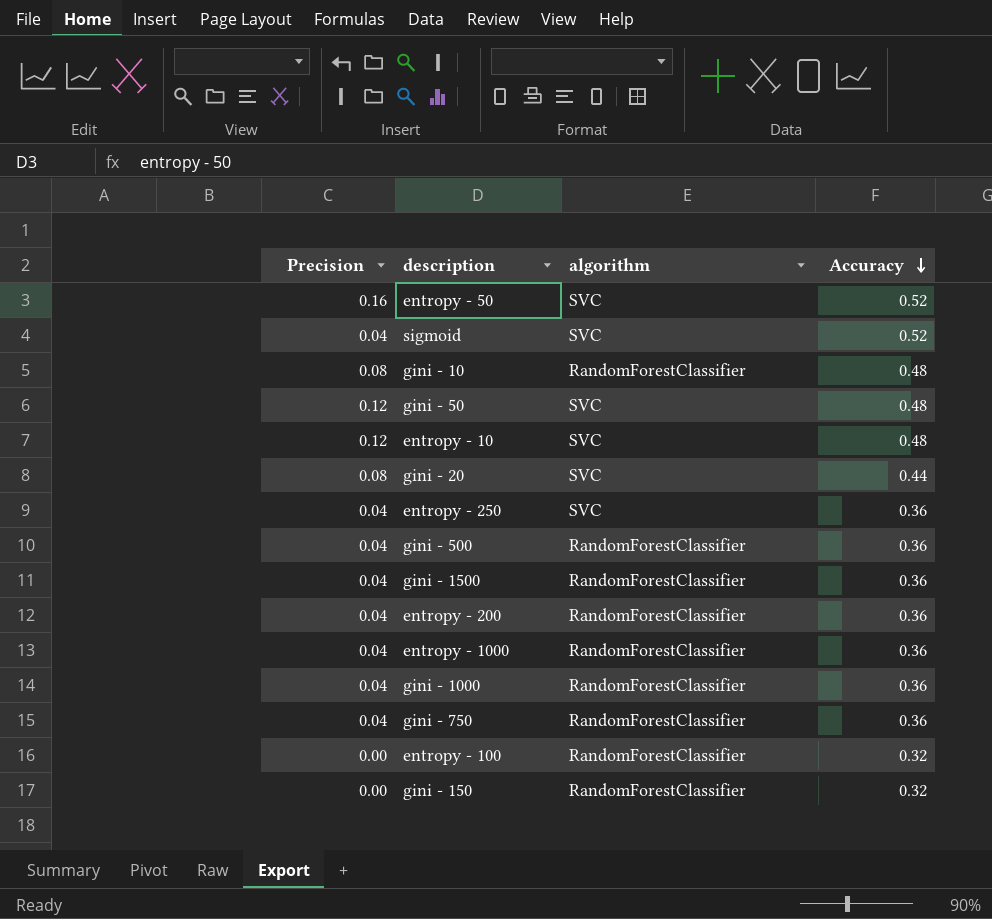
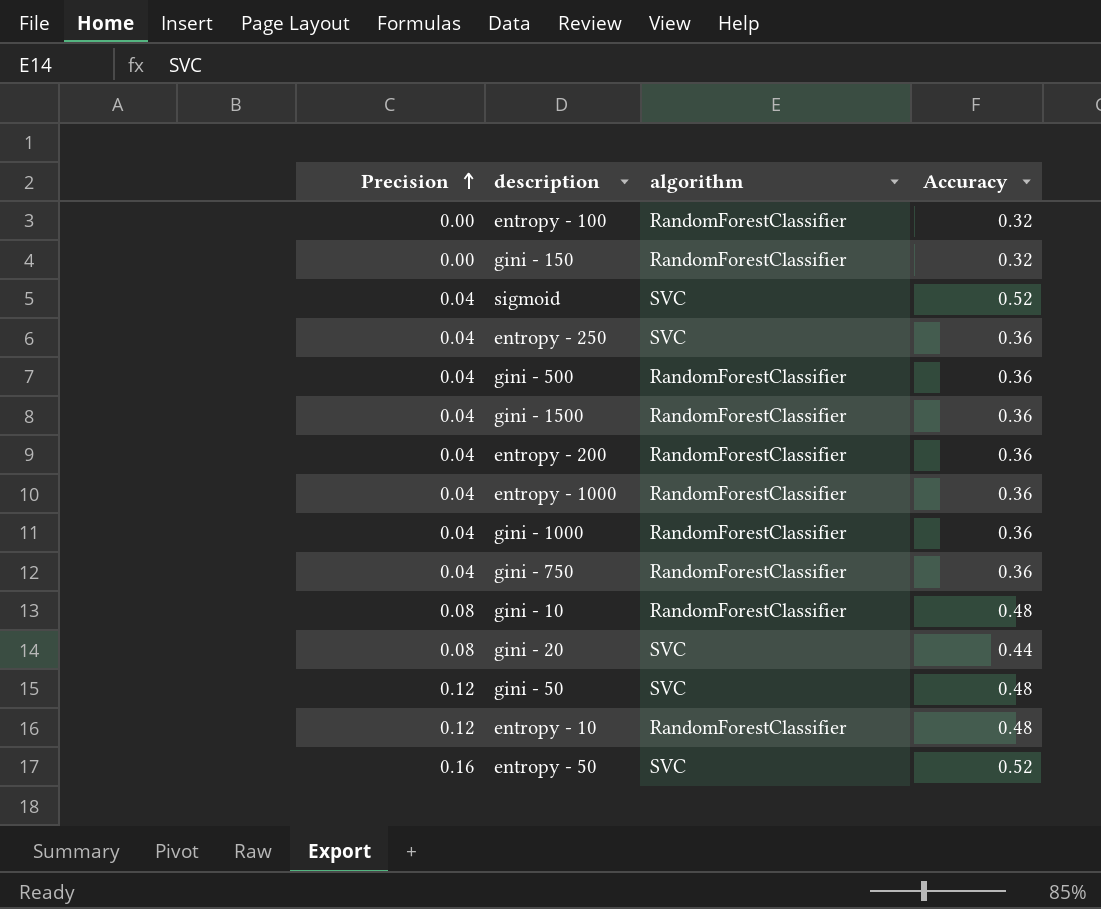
row order: Accuracy descending -> Precision ascending
entropy - 10 | algorithm: SVC -> RandomForestClassifier

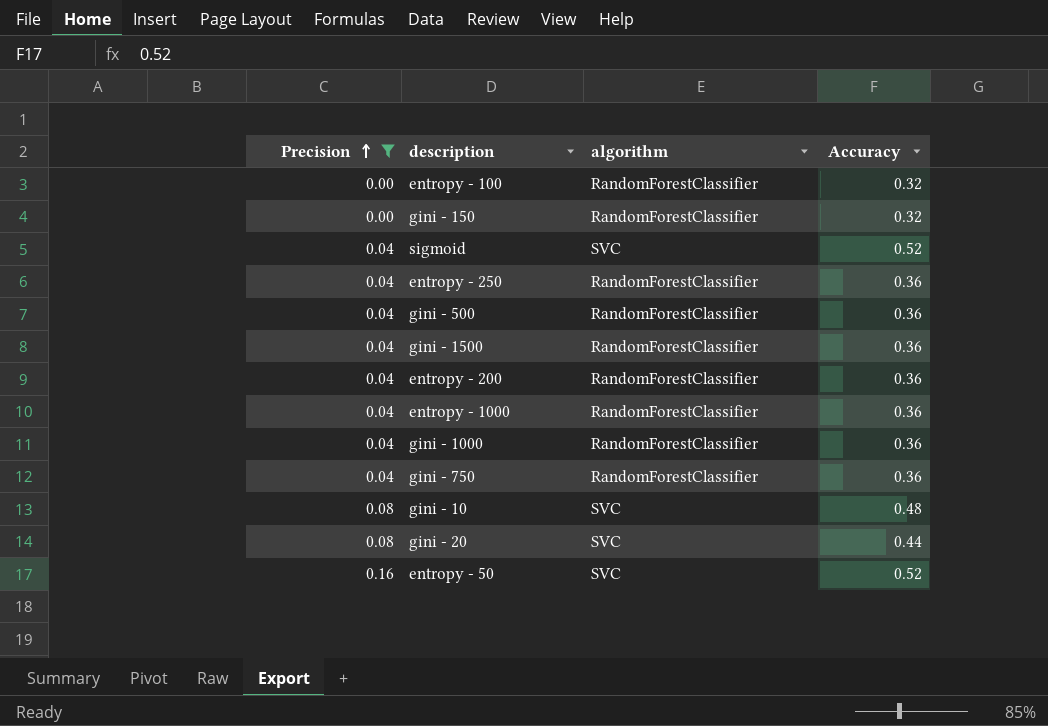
filter: none -> Precision != 0.12
entropy - 250 | algorithm: SVC -> RandomForestClassifier
gini - 10 | algorithm: RandomForestClassifier -> SVC

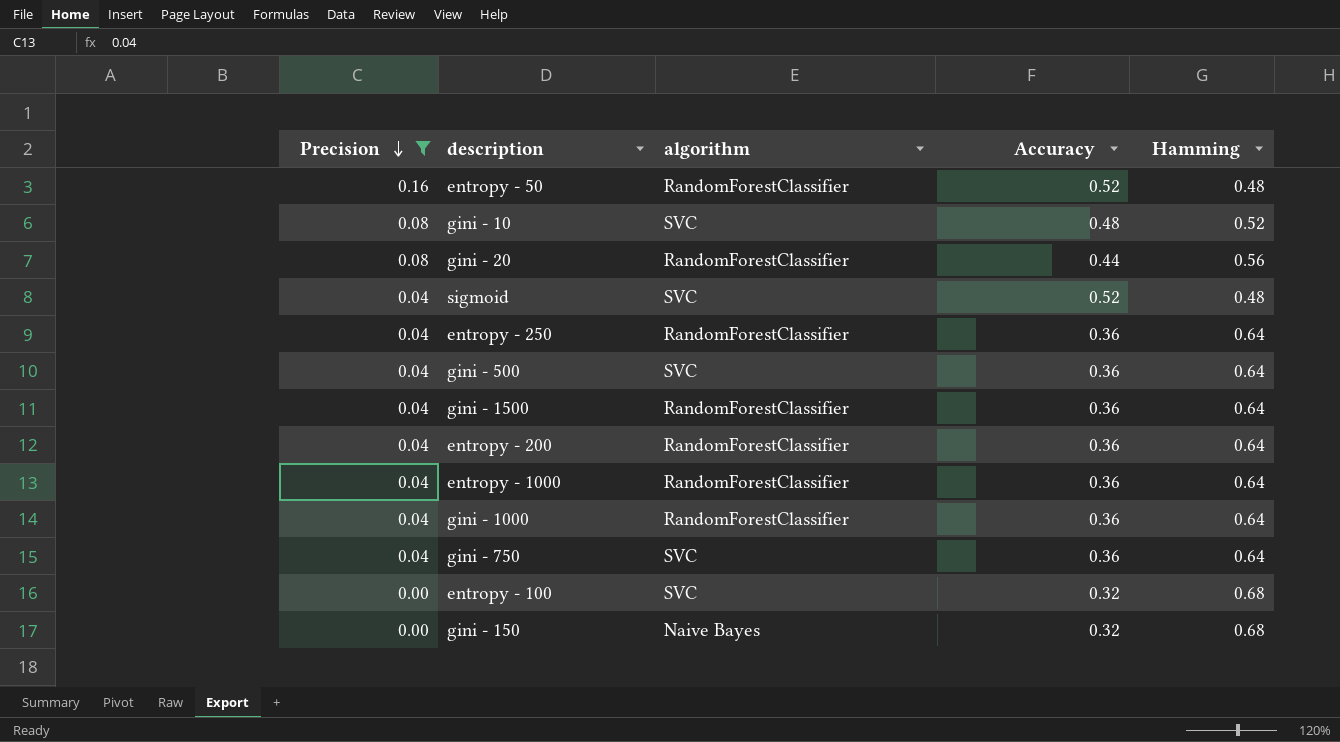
row order: Precision ascending -> Precision descending
column Hamming | position: none -> 5
entropy - 50 | algorithm: SVC -> RandomForestClassifier
gini - 20 | algorithm: SVC -> RandomForestClassifier
gini - 500 | algorithm: RandomForestClassifier -> SVC
gini - 750 | algorithm: RandomForestClassifier -> SVC
entropy - 100 | algorithm: RandomForestClassifier -> SVC
gini - 150 | algorithm: RandomForestClassifier -> Naive Bayes

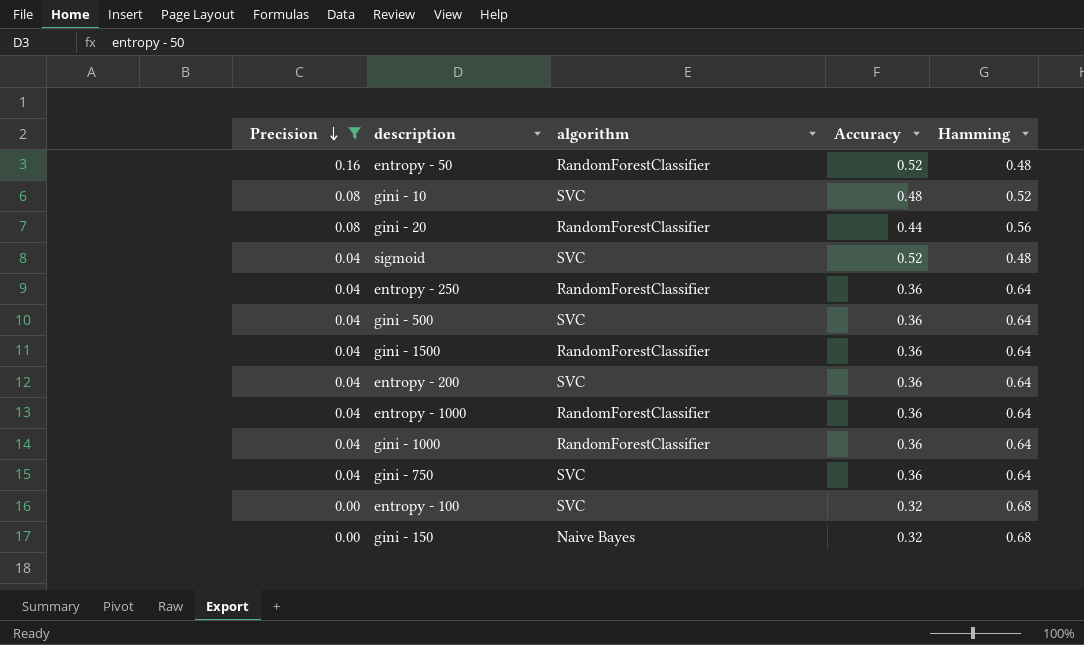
entropy - 200 | algorithm: RandomForestClassifier -> SVC

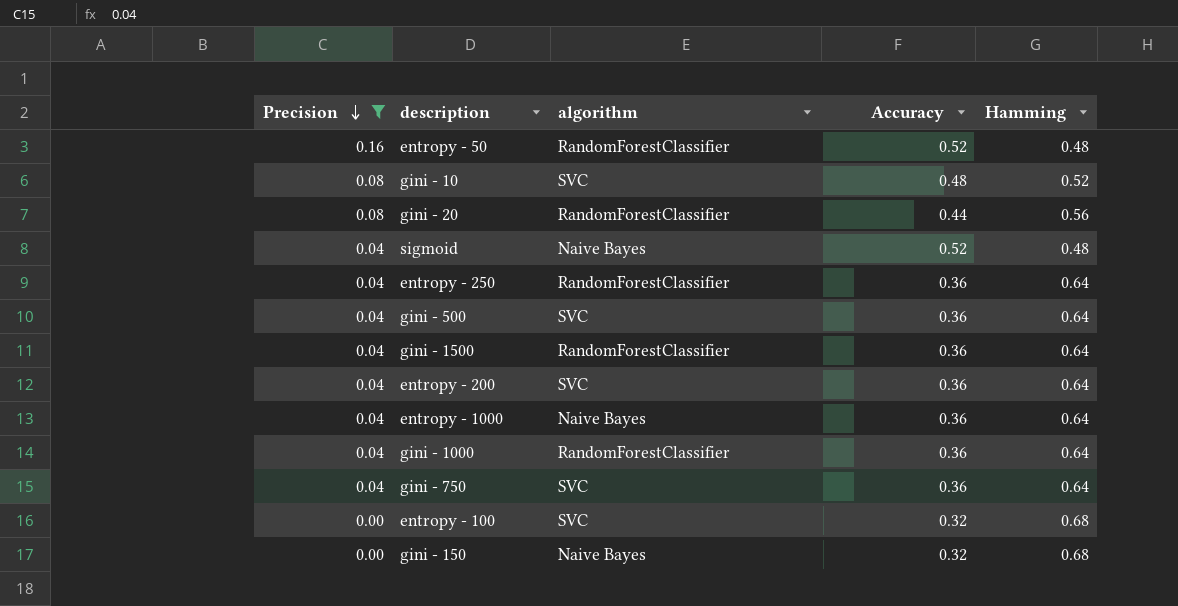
sigmoid | algorithm: SVC -> Naive Bayes
entropy - 1000 | algorithm: RandomForestClassifier -> Naive Bayes

